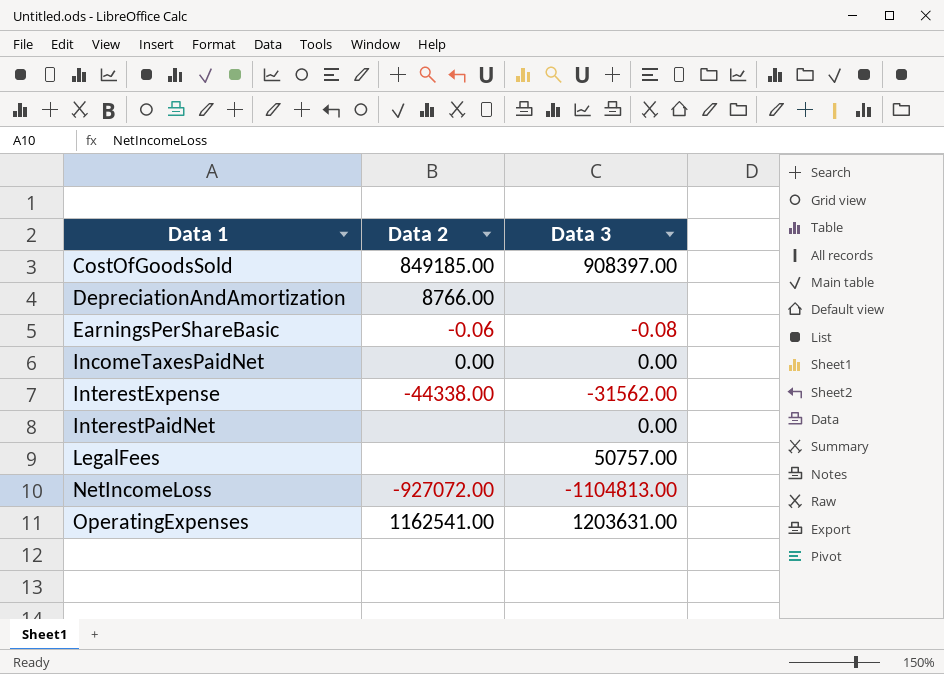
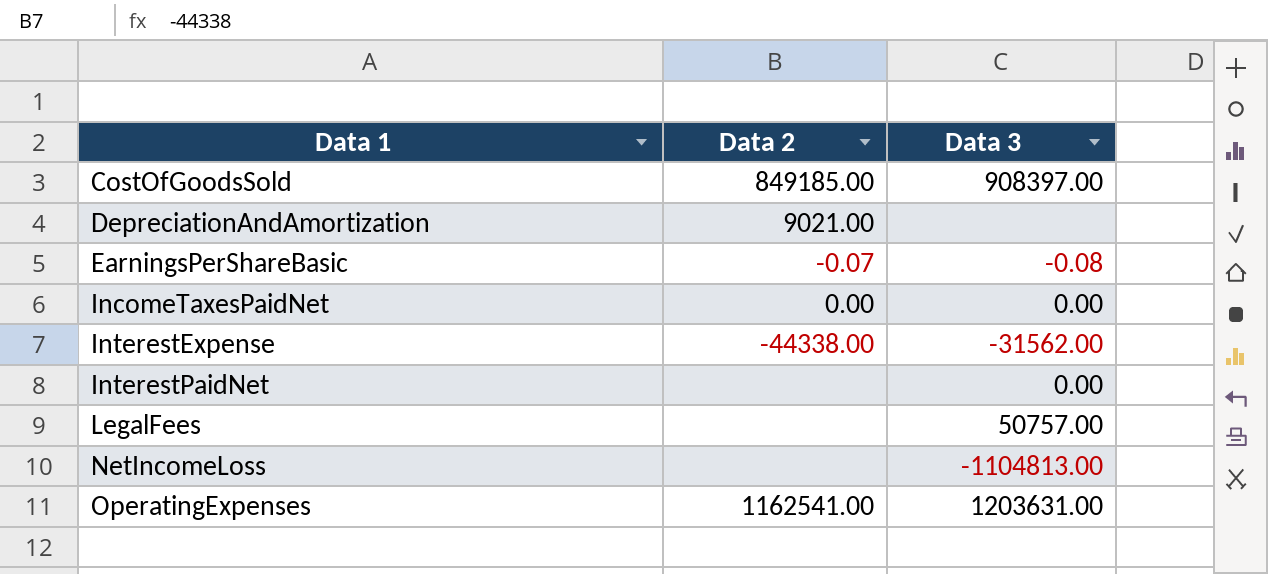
DepreciationAndAmortization | Data 2: 8766.00 -> 9021.00
EarningsPerShareBasic | Data 2: -0.06 -> -0.07
NetIncomeLoss | Data 2: -927072.00 -> none

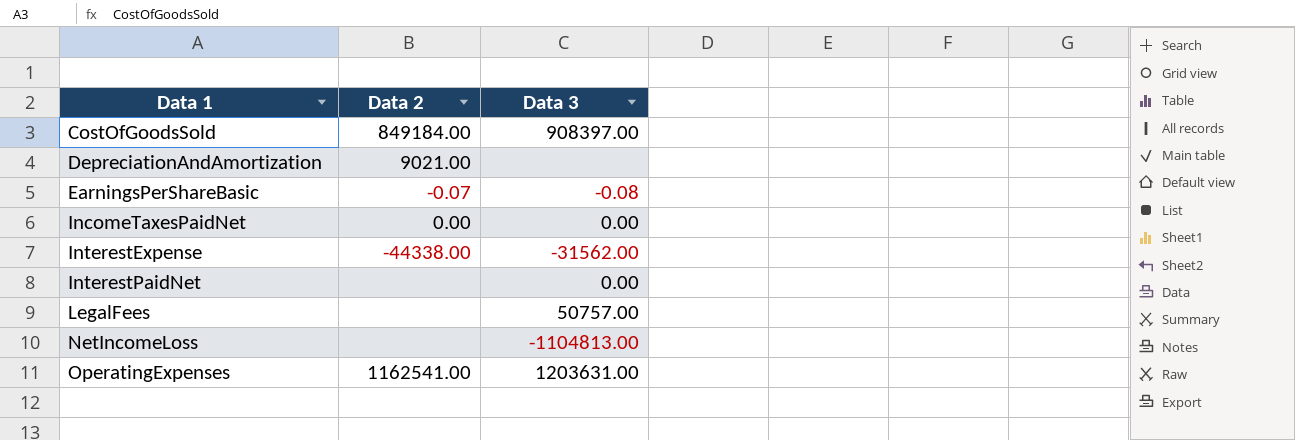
CostOfGoodsSold | Data 2: 849185.00 -> 849184.00

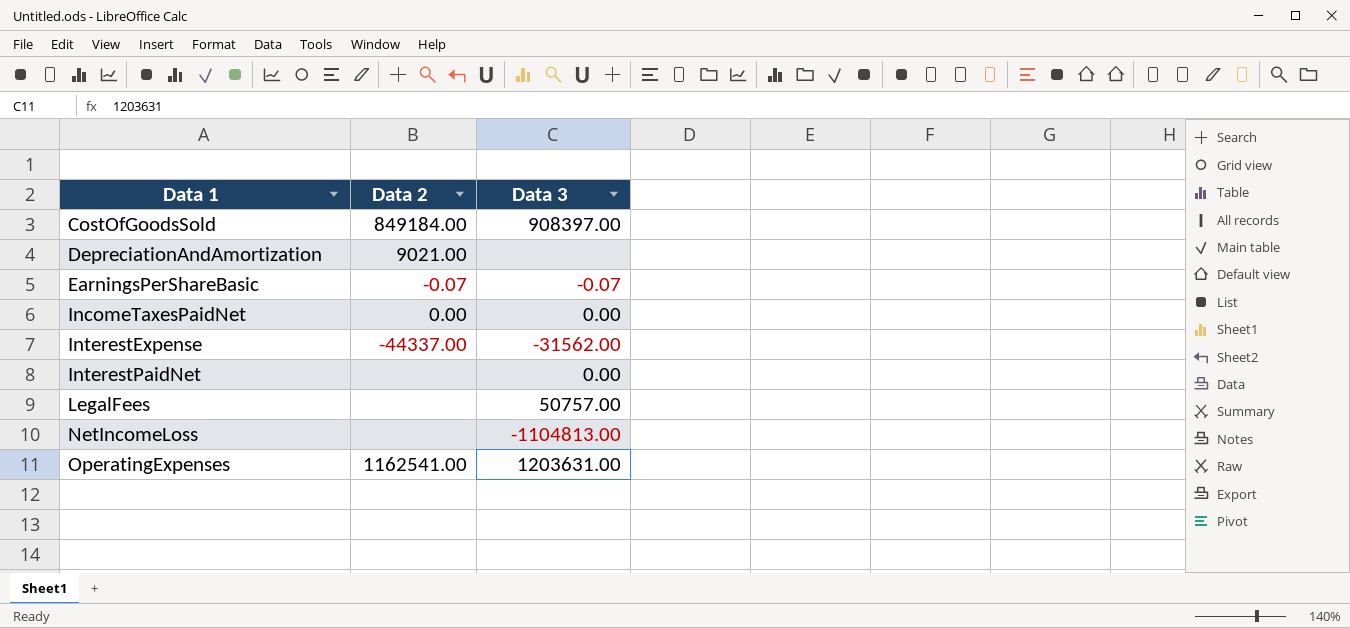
EarningsPerShareBasic | Data 3: -0.08 -> -0.07
InterestExpense | Data 2: -44338.00 -> -44337.00

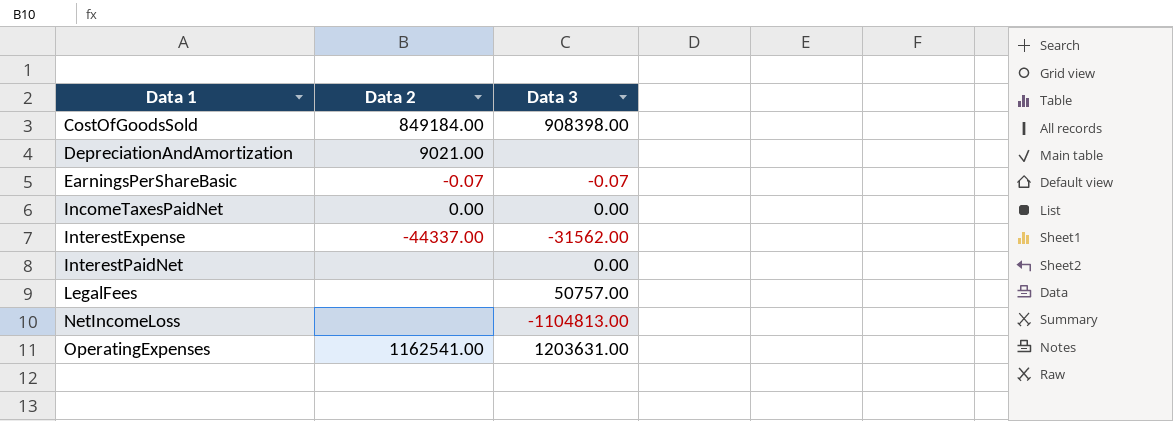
CostOfGoodsSold | Data 3: 908397.00 -> 908398.00

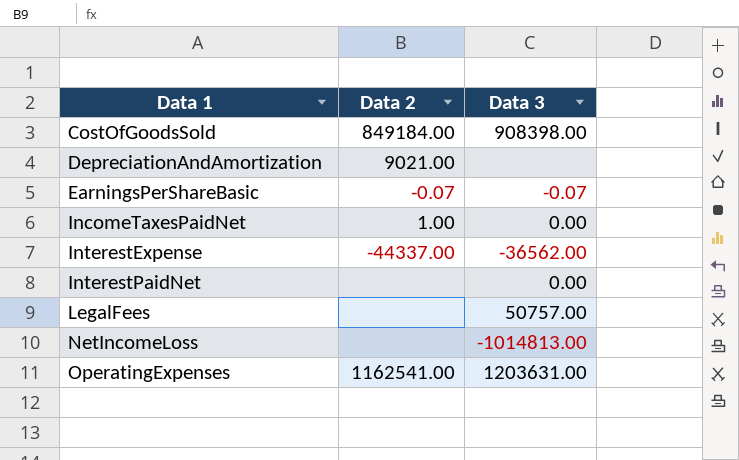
IncomeTaxesPaidNet | Data 2: 0.00 -> 1.00
InterestExpense | Data 3: -31562.00 -> -36562.00
NetIncomeLoss | Data 3: -1104813.00 -> -1014813.00

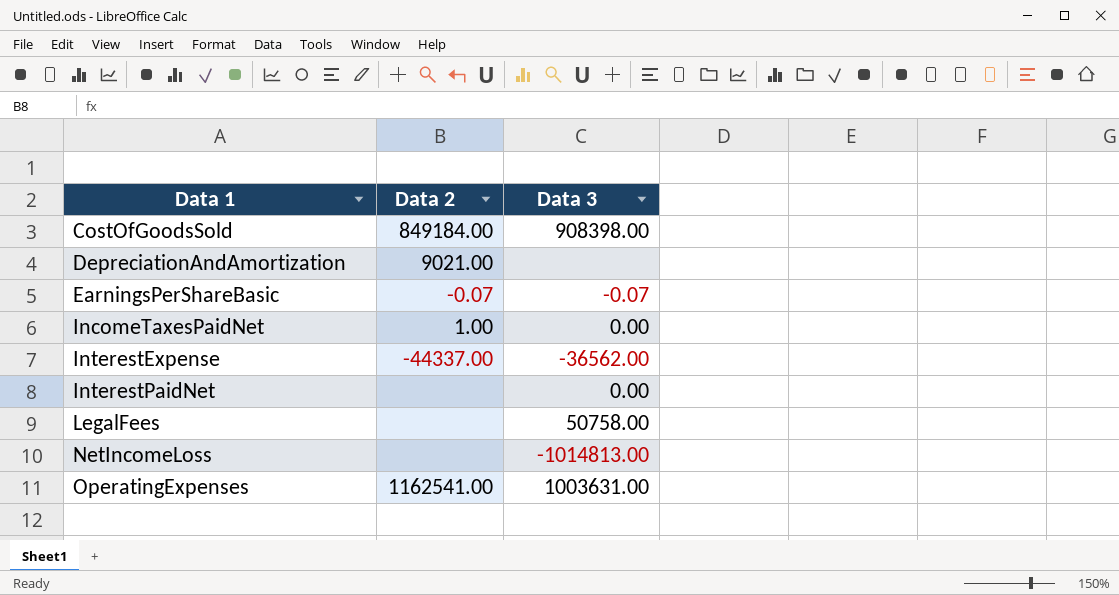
LegalFees | Data 3: 50757.00 -> 50758.00
OperatingExpenses | Data 3: 1203631.00 -> 1003631.00

